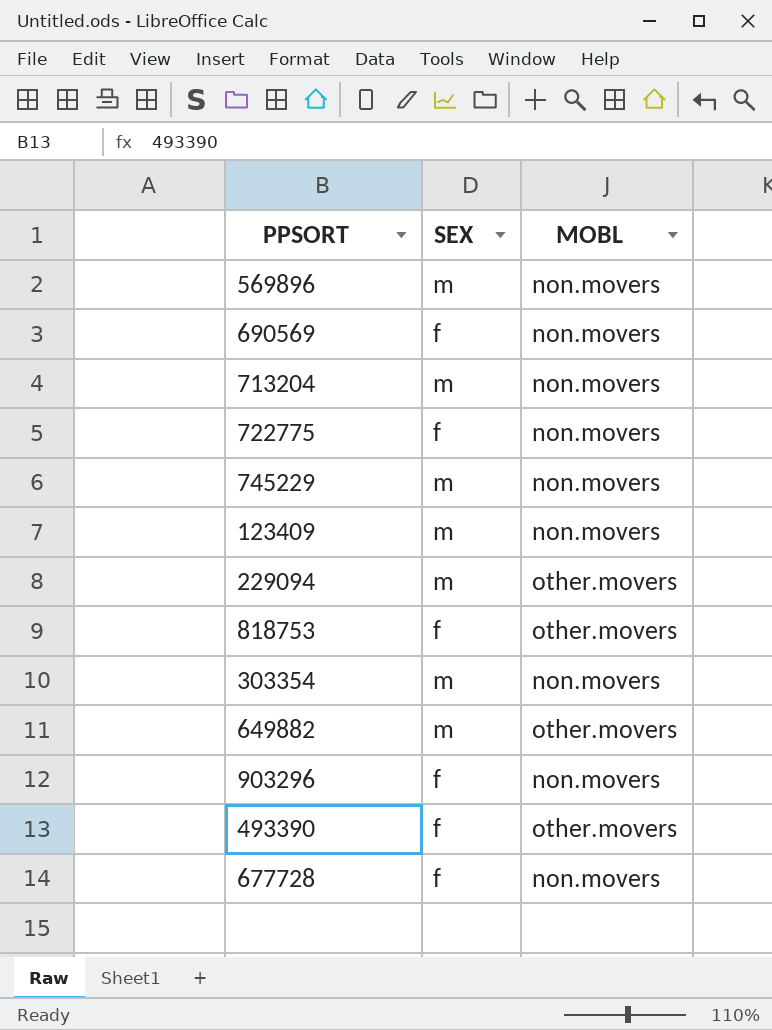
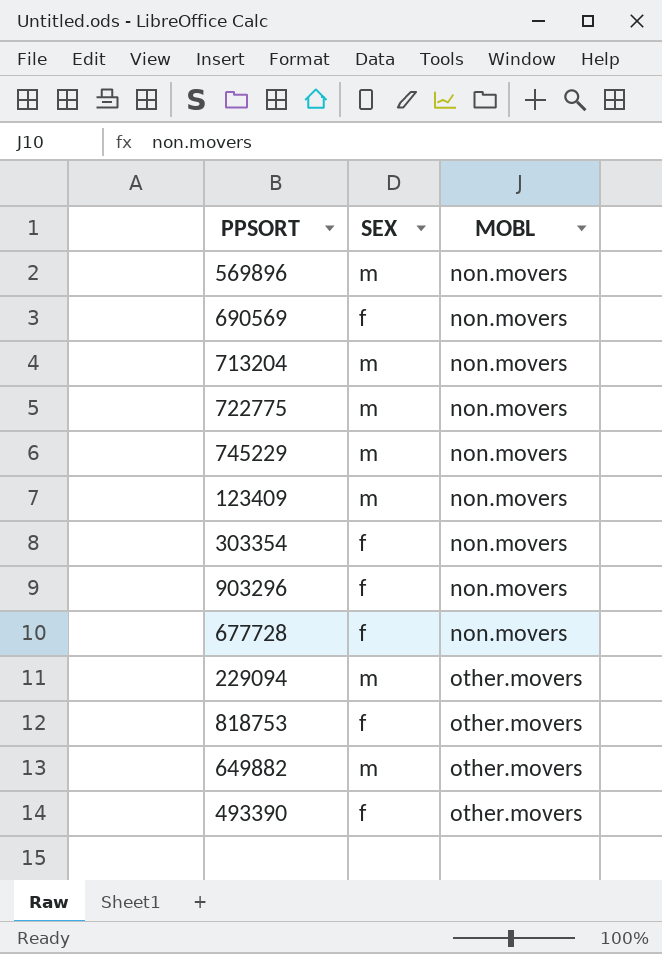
row order: none -> MOBL ascending
722775 | SEX: f -> m
303354 | SEX: m -> f

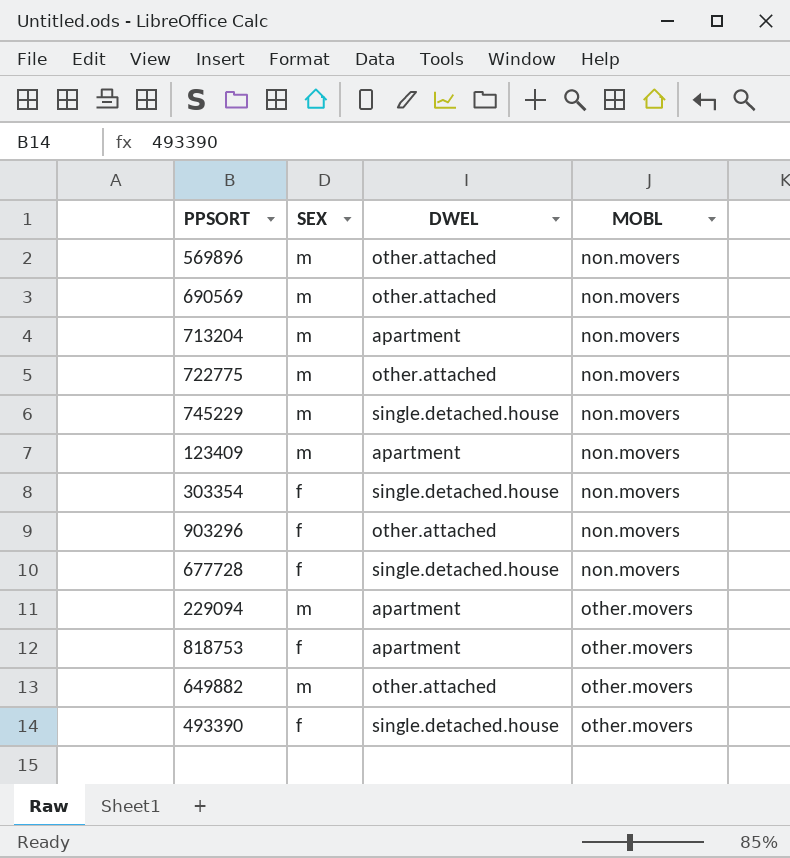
column DWEL | position: none -> 3
690569 | SEX: f -> m

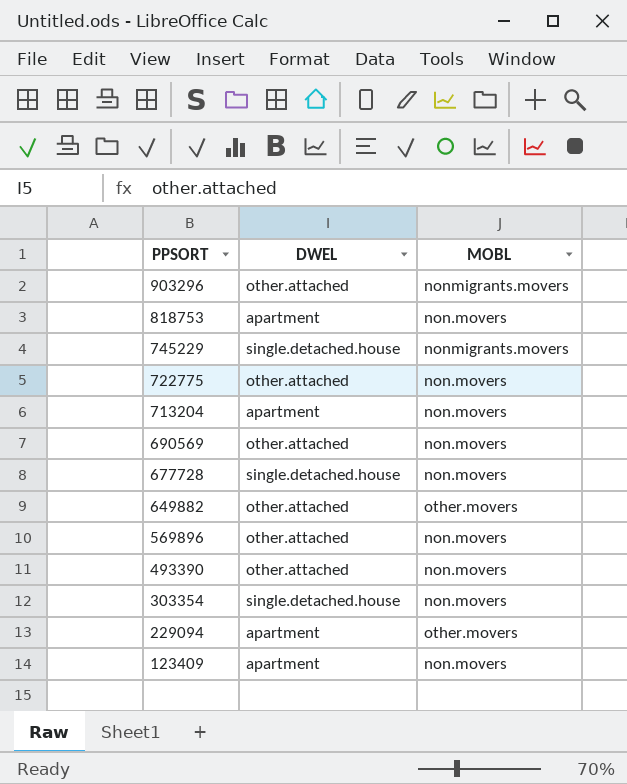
row order: MOBL ascending -> PPSORT descending
column SEX | position: 2 -> none
903296 | MOBL: non.movers -> nonmigrants.movers
818753 | MOBL: other.movers -> non.movers
745229 | MOBL: non.movers -> nonmigrants.movers
493390 | DWEL: single.detached.house -> other.attached
493390 | MOBL: other.movers -> non.movers

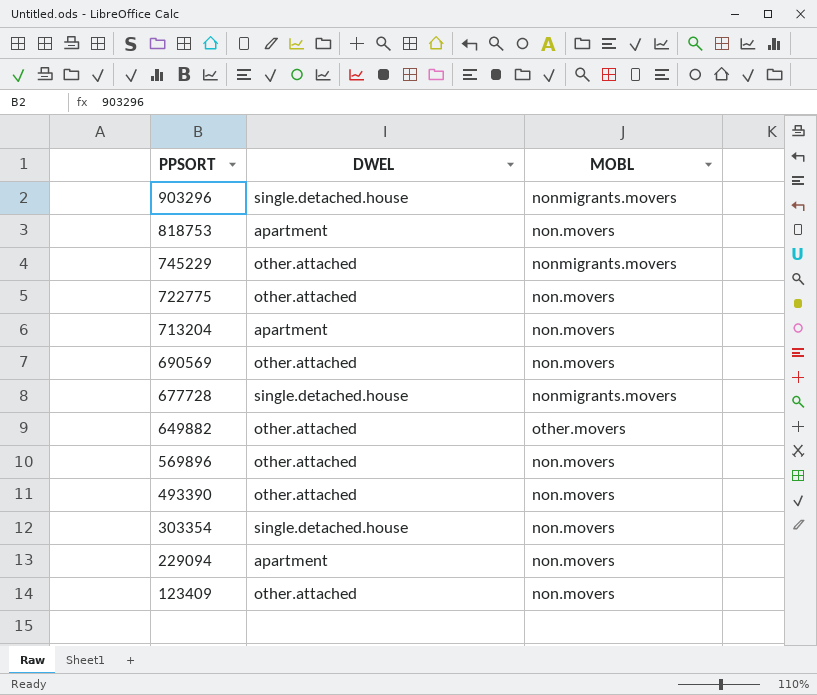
903296 | DWEL: other.attached -> single.detached.house
745229 | DWEL: single.detached.house -> other.attached
677728 | MOBL: non.movers -> nonmigrants.movers
229094 | MOBL: other.movers -> non.movers
123409 | DWEL: apartment -> other.attached

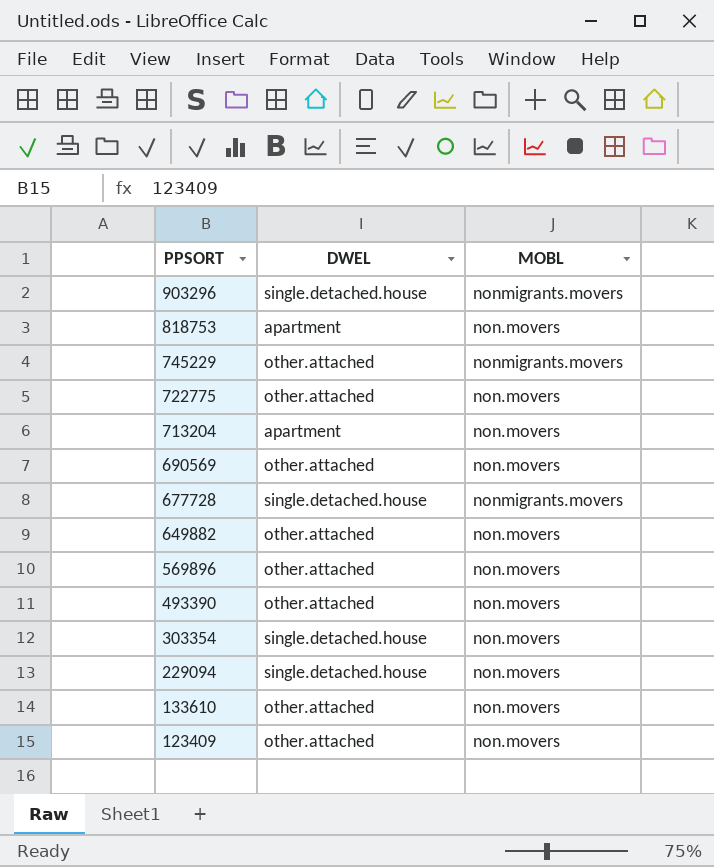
649882 | MOBL: other.movers -> non.movers
229094 | DWEL: apartment -> single.detached.house
row 133610: none -> other.attached | non.movers

